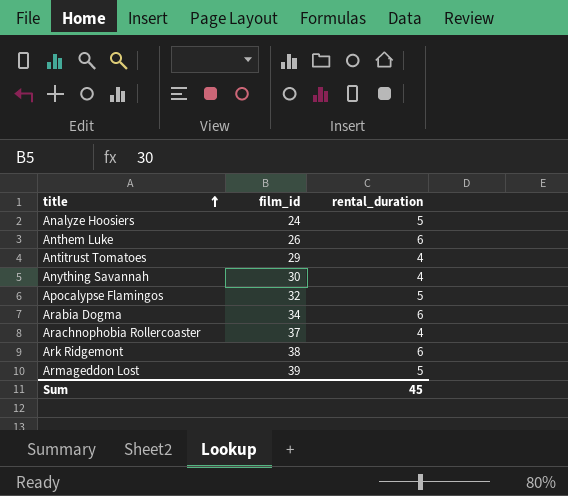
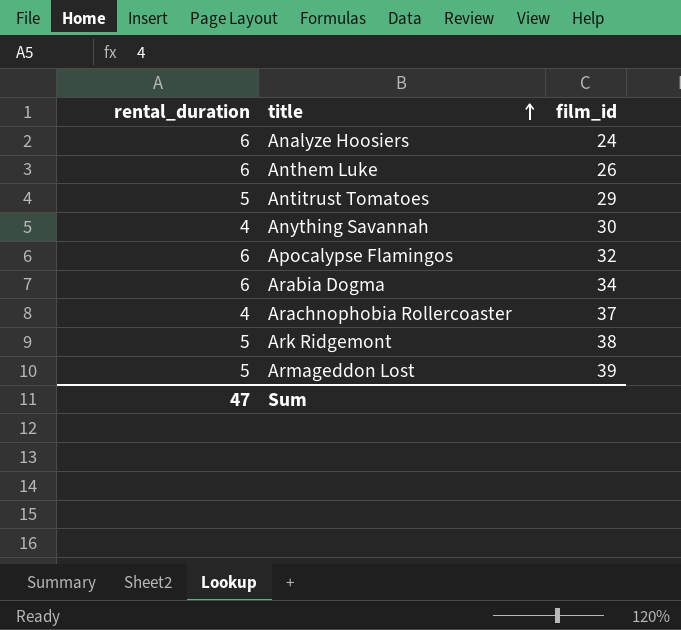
column rental_duration | position: 3 -> 1
Analyze Hoosiers | rental_duration: 5 -> 6
Antitrust Tomatoes | rental_duration: 4 -> 5
Apocalypse Flamingos | rental_duration: 5 -> 6
Ark Ridgemont | rental_duration: 6 -> 5
Sum | rental_duration: 45 -> 47

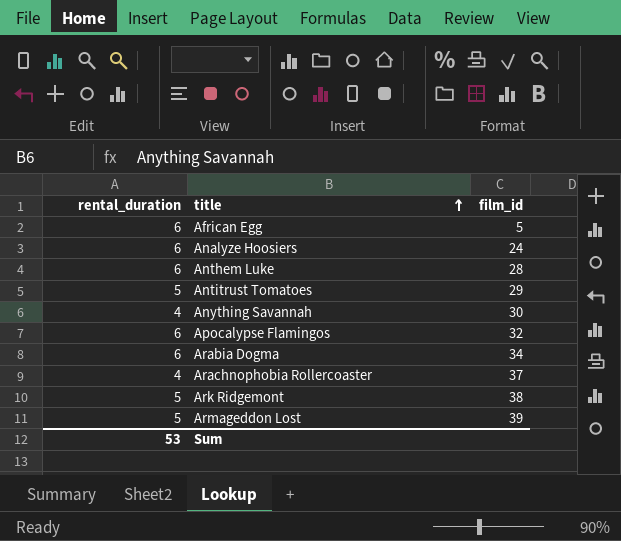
row African Egg: none -> 6 | 5
Anthem Luke | film_id: 26 -> 28
Sum | rental_duration: 47 -> 53

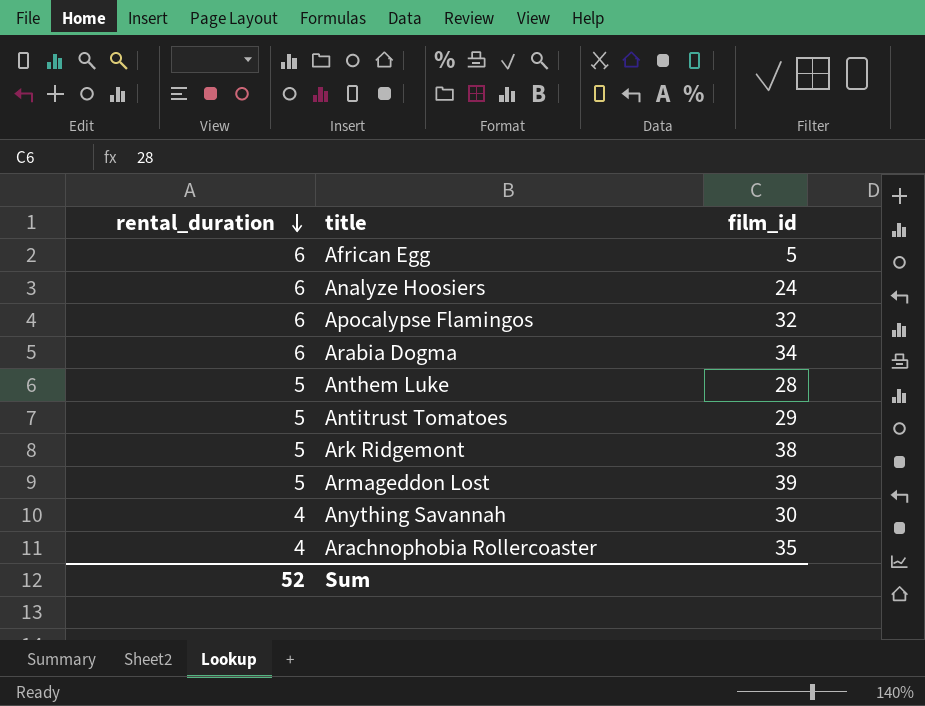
row order: title ascending -> rental_duration descending
Anthem Luke | rental_duration: 6 -> 5
Arachnophobia Rollercoaster | film_id: 37 -> 35
Sum | rental_duration: 53 -> 52

